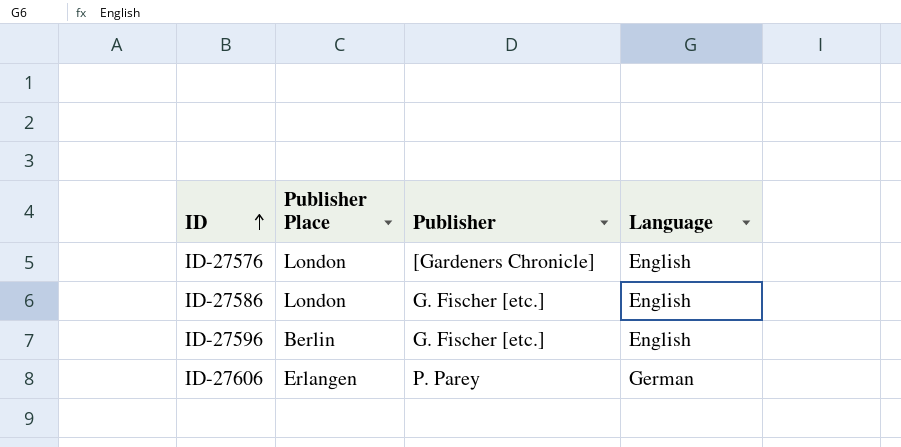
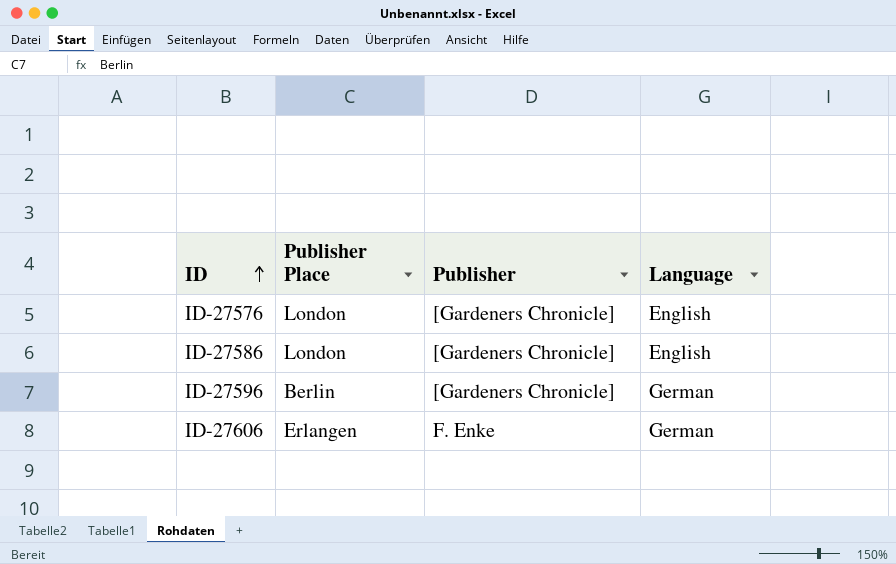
ID-27586 | Publisher: G. Fischer [etc.] -> [Gardeners Chronicle]
ID-27596 | Publisher: G. Fischer [etc.] -> [Gardeners Chronicle]
ID-27596 | Language: English -> German
ID-27606 | Publisher: P. Parey -> F. Enke

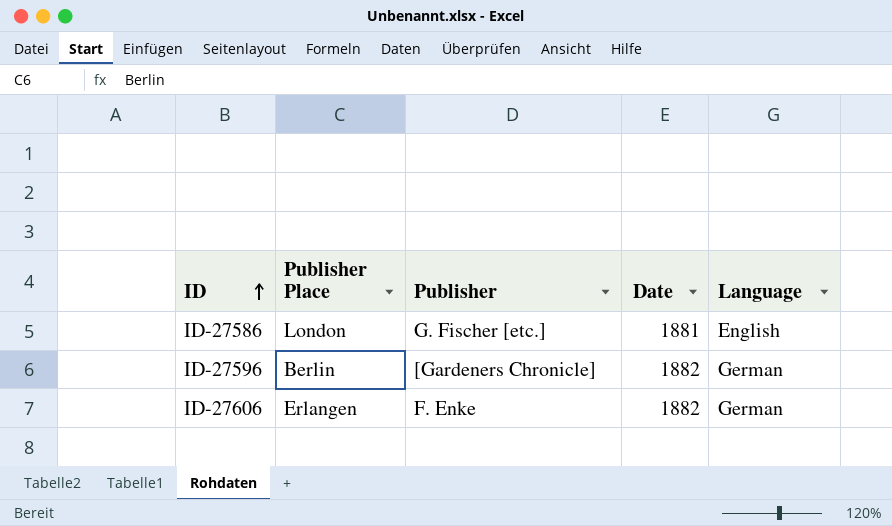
column Date | position: none -> 4
row ID-27576: London | [Gardeners Chronicle] | English -> none
ID-27586 | Publisher: [Gardeners Chronicle] -> G. Fischer [etc.]

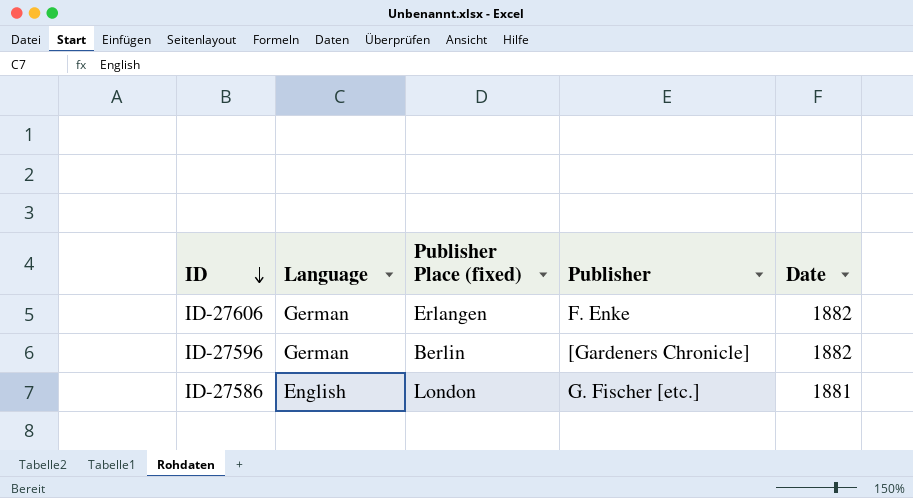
row order: ID ascending -> ID descending
column Language | position: 5 -> 2
column name: Publisher Place -> Publisher Place (fixed)

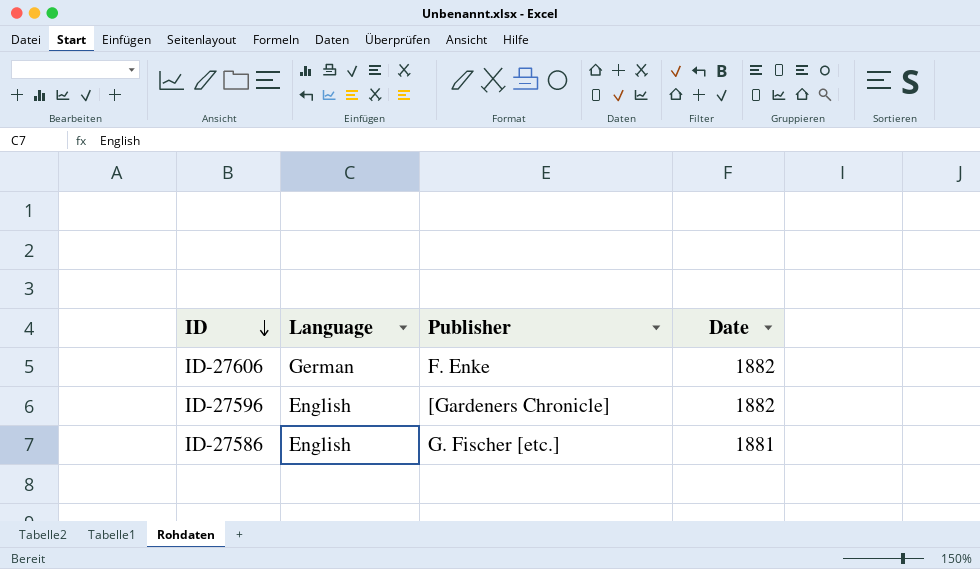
column Publisher Place (fixed) | position: 3 -> none
ID-27596 | Language: German -> English

